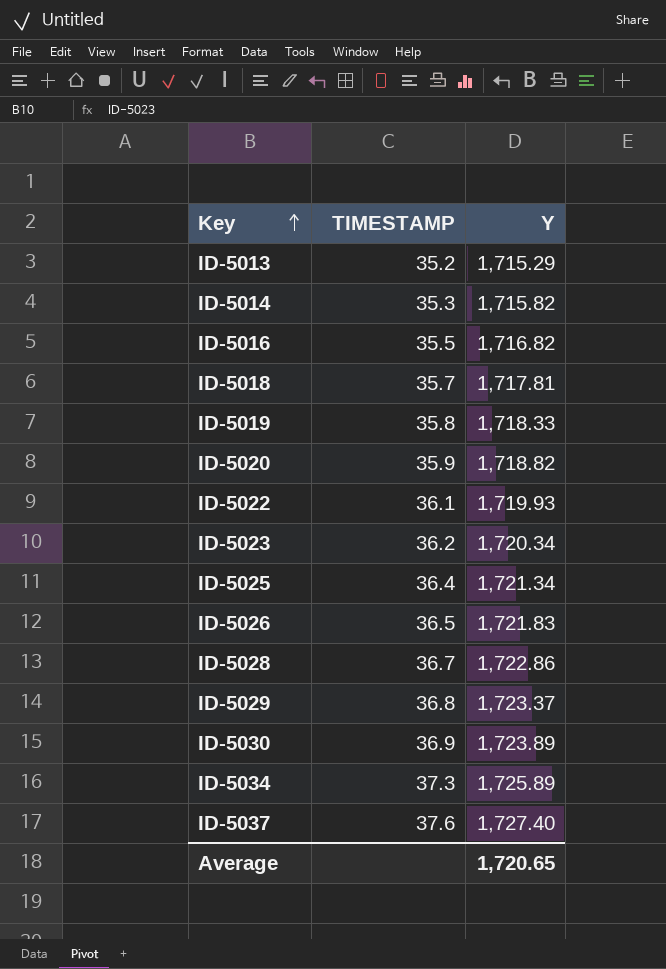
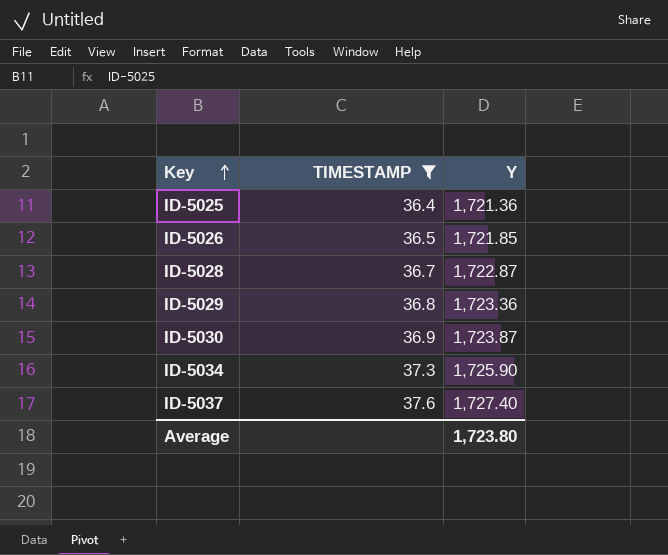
filter: none -> TIMESTAMP >= 36.4
ID-5025 | Y: 1,721.34 -> 1,721.36
ID-5026 | Y: 1,721.83 -> 1,721.85
ID-5028 | Y: 1,722.86 -> 1,722.87
ID-5029 | Y: 1,723.37 -> 1,723.36
ID-5030 | Y: 1,723.89 -> 1,723.87
ID-5034 | Y: 1,725.89 -> 1,725.90
Average | Y: 1,720.65 -> 1,723.80

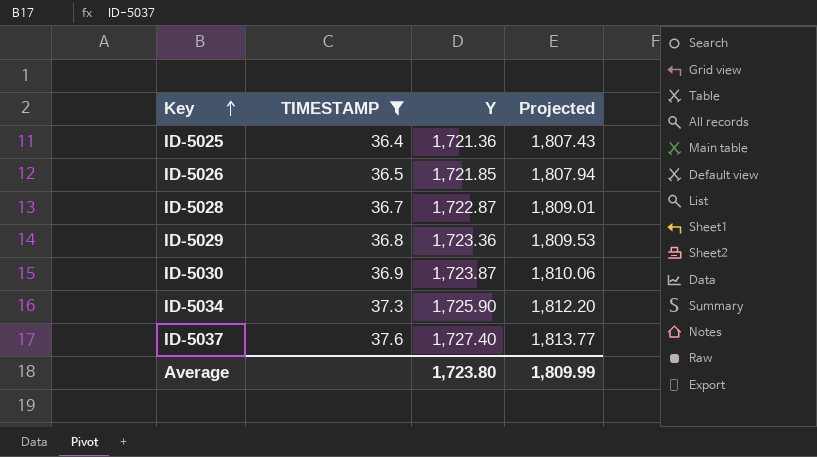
column Projected | formula: none -> [Y] * 1.05

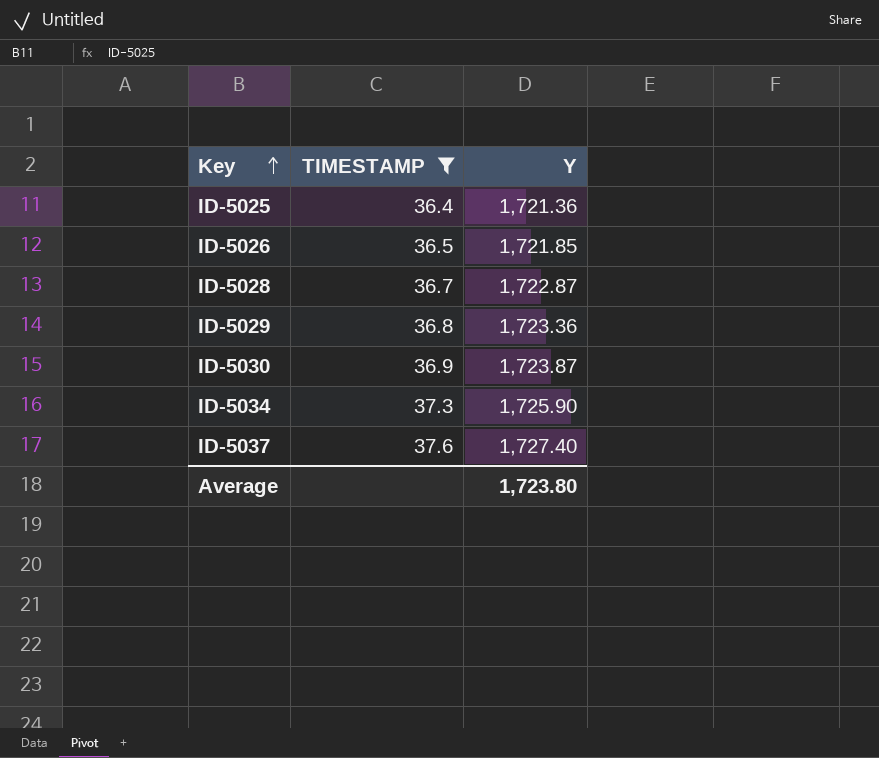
column Projected | formula: [Y] * 1.05 -> none

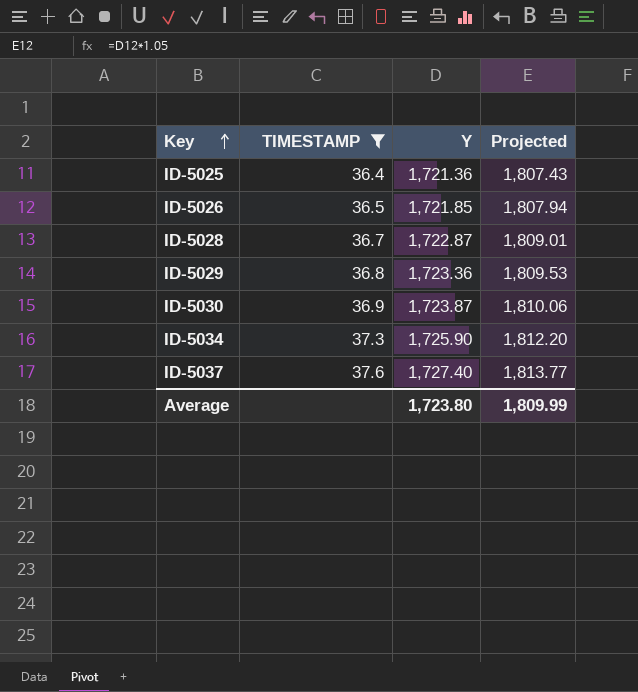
column Projected | formula: none -> [Y] * 1.05

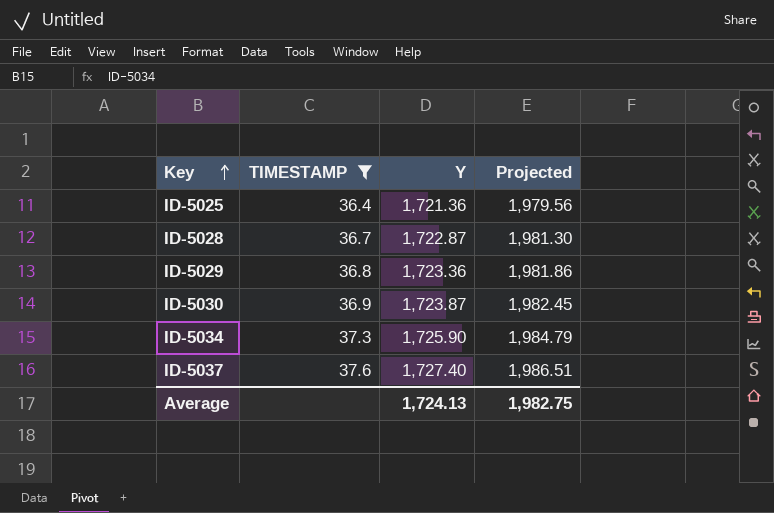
column Projected | formula: [Y] * 1.05 -> [Y] * 1.15
row ID-5026: 36.5 | 1,721.85 | 1,807.94 -> none
Average | Y: 1,723.80 -> 1,724.13
Average | Projected: 1,809.99 -> 1,982.75

